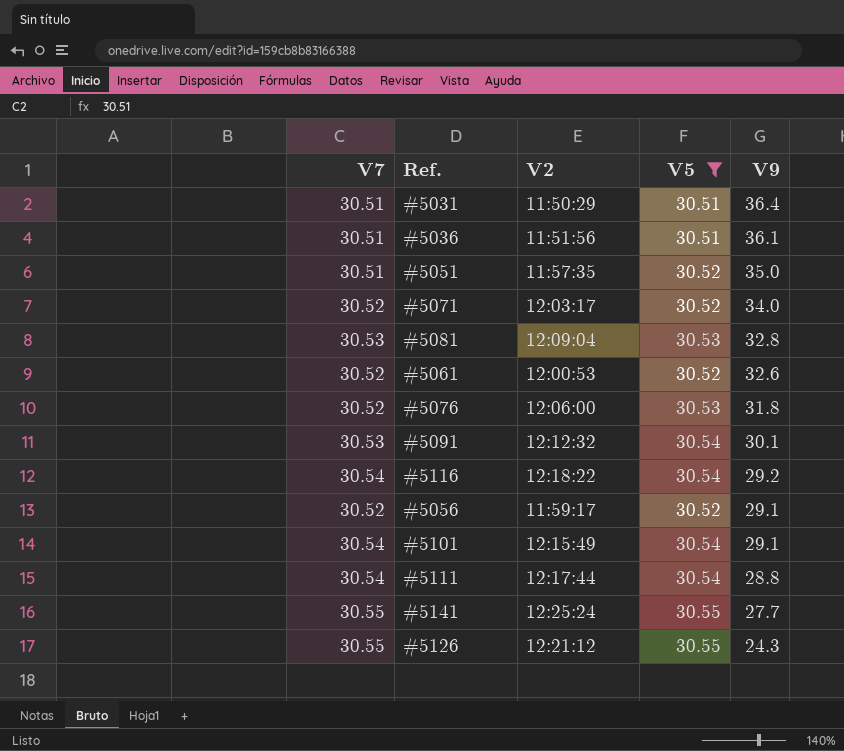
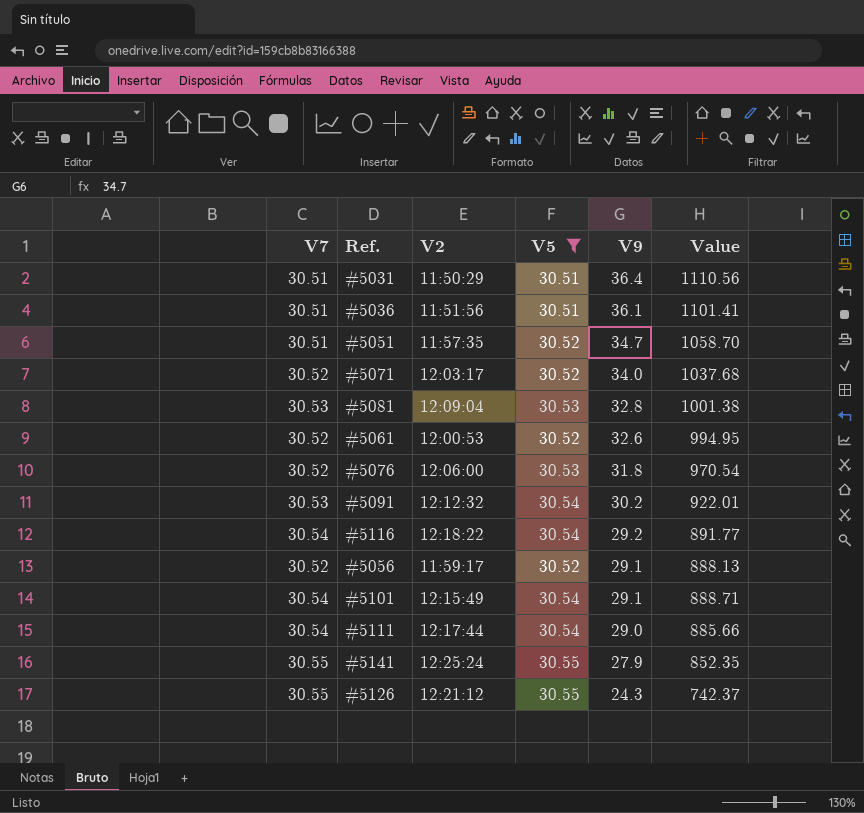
column Value | formula: none -> [V7] * [V9]
#5051 | V9: 35.0 -> 34.7
#5091 | V9: 30.1 -> 30.2
#5111 | V9: 28.8 -> 29.0
#5141 | V9: 27.7 -> 27.9

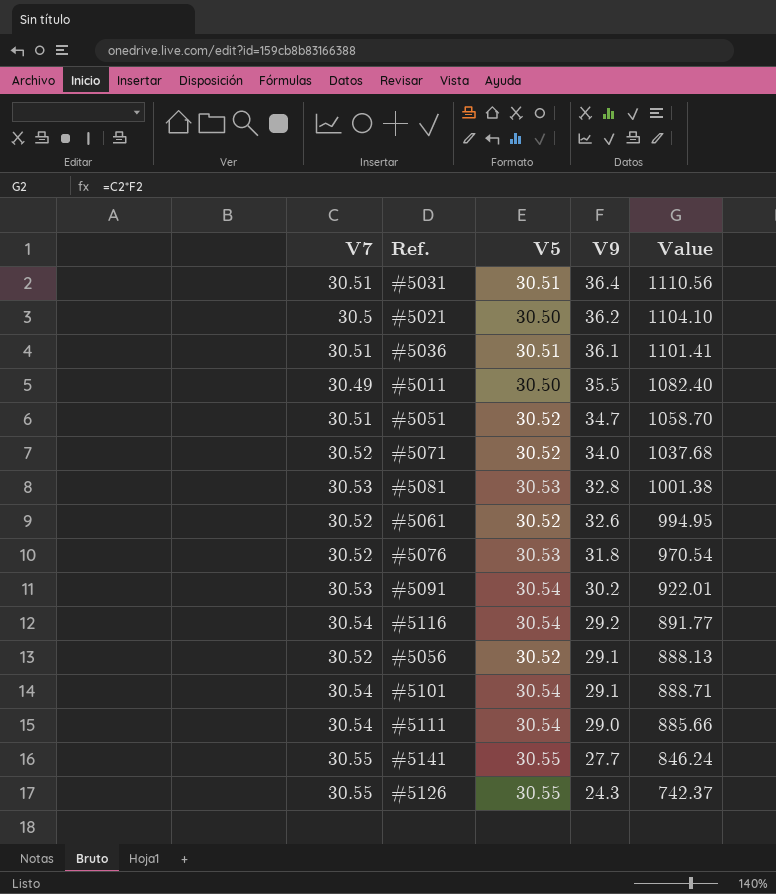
filter: V5 != 30.50 -> none
column V2 | position: 3 -> none
#5141 | V9: 27.9 -> 27.7
#5141 | Value: 852.35 -> 846.24

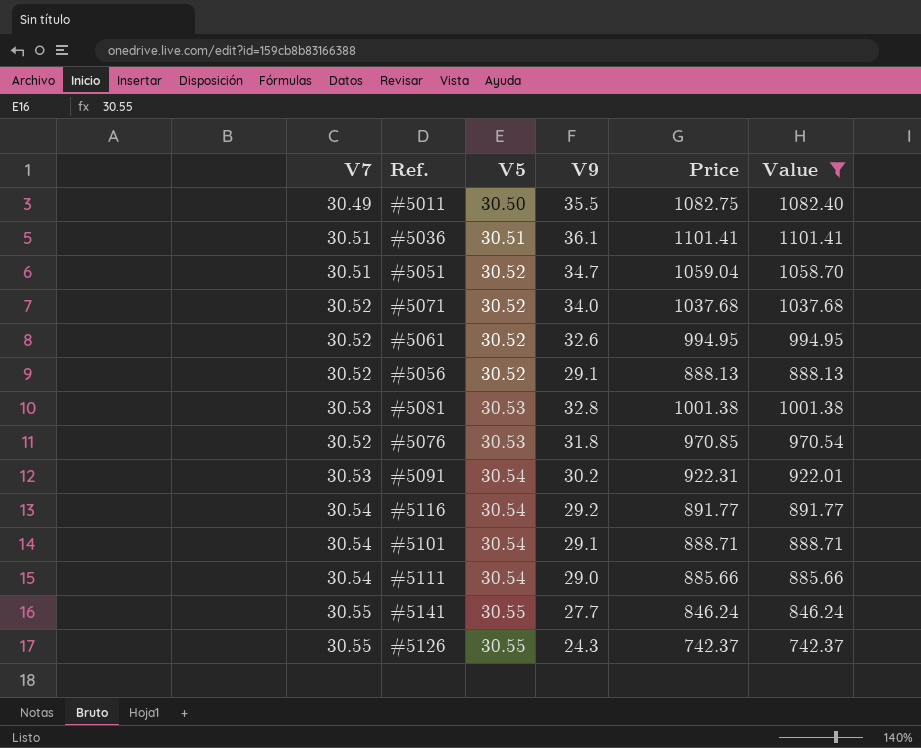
filter: none -> Value <= 1101.41
row order: V9 descending -> V5 ascending
column Price | formula: none -> [V5] * [V9]

